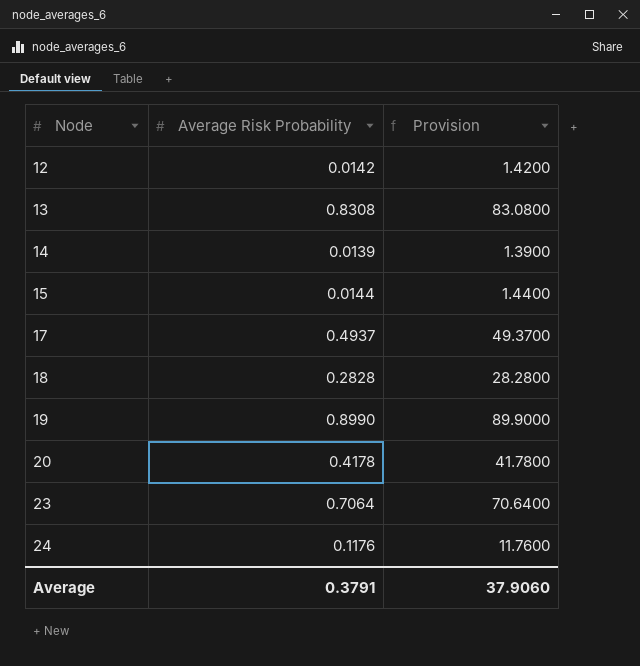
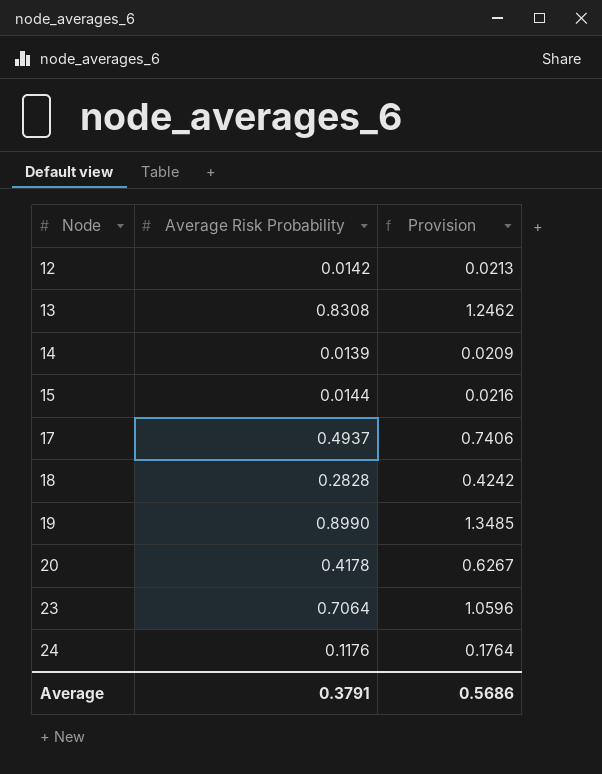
column Provision | formula: [Average Risk Probability] * 100 -> [Average Risk Probability] * 1.5
Average | Provision: 37.9060 -> 0.5686

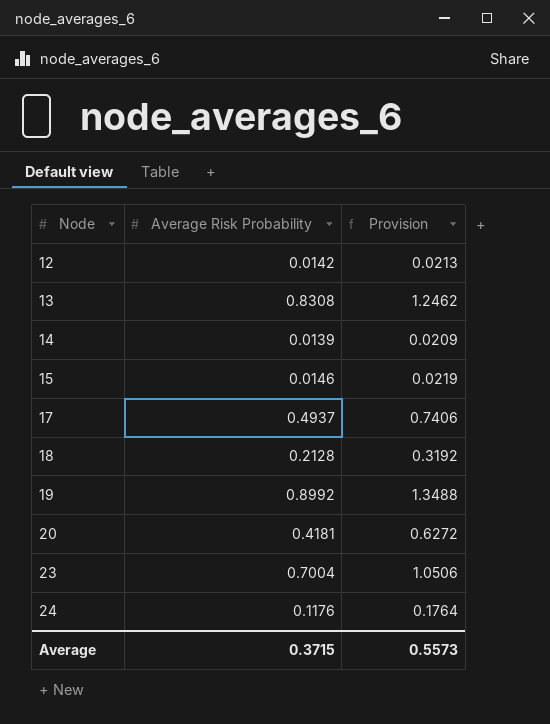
15 | Average Risk Probability: 0.0144 -> 0.0146
15 | Provision: 0.0216 -> 0.0219
18 | Average Risk Probability: 0.2828 -> 0.2128
18 | Provision: 0.4242 -> 0.3192
19 | Average Risk Probability: 0.8990 -> 0.8992
19 | Provision: 1.3485 -> 1.3488
20 | Average Risk Probability: 0.4178 -> 0.4181
20 | Provision: 0.6267 -> 0.6272
23 | Average Risk Probability: 0.7064 -> 0.7004
23 | Provision: 1.0596 -> 1.0506
Average | Average Risk Probability: 0.3791 -> 0.3715
Average | Provision: 0.5686 -> 0.5573

